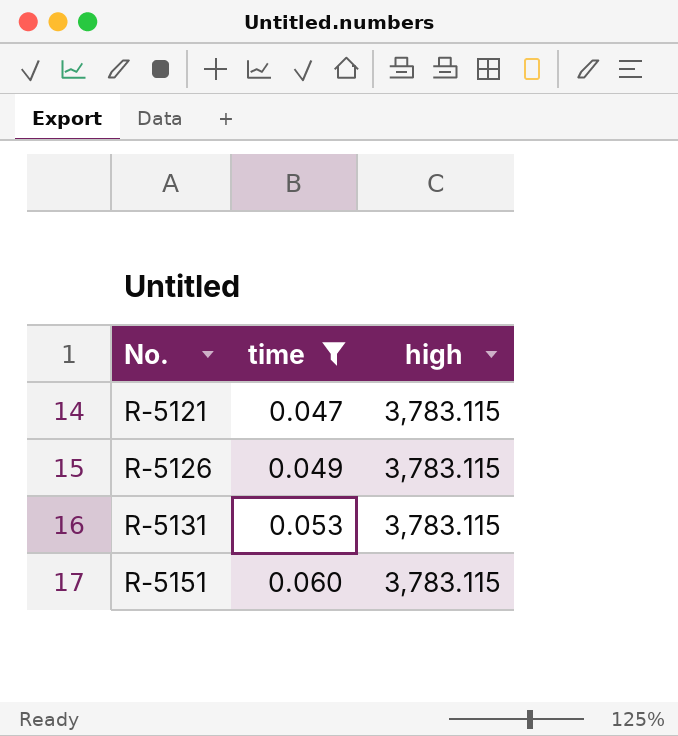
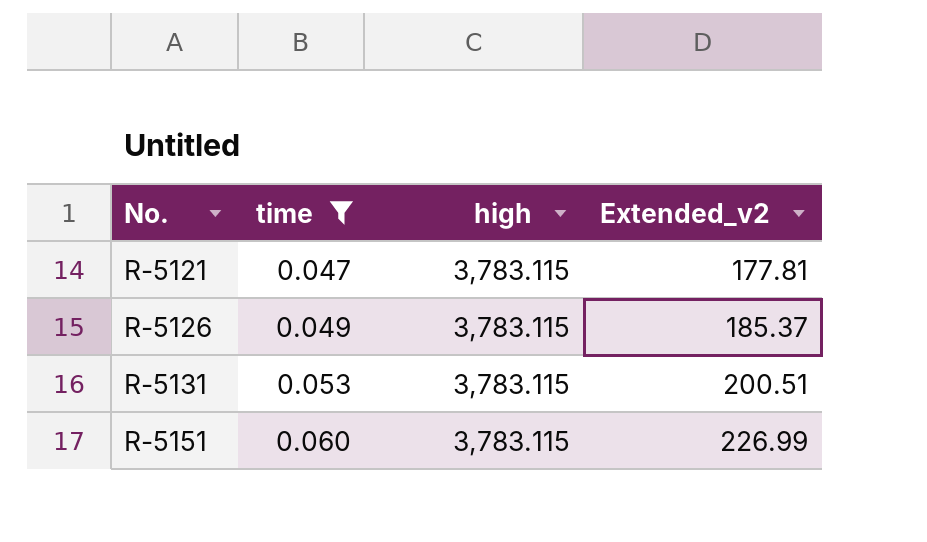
column Extended_v2 | formula: none -> [time] * [high]

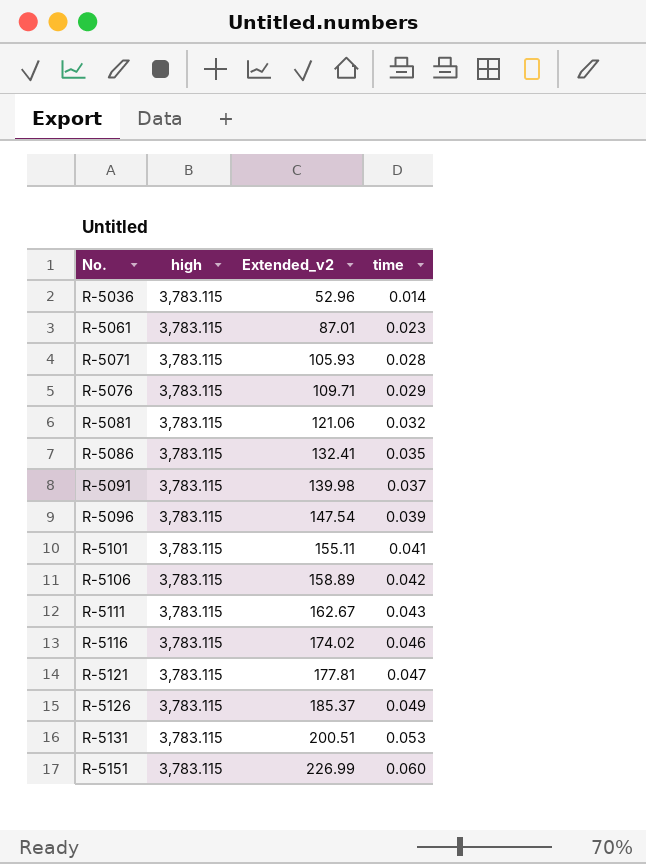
filter: time >= 0.047 -> none
column time | position: 2 -> 4

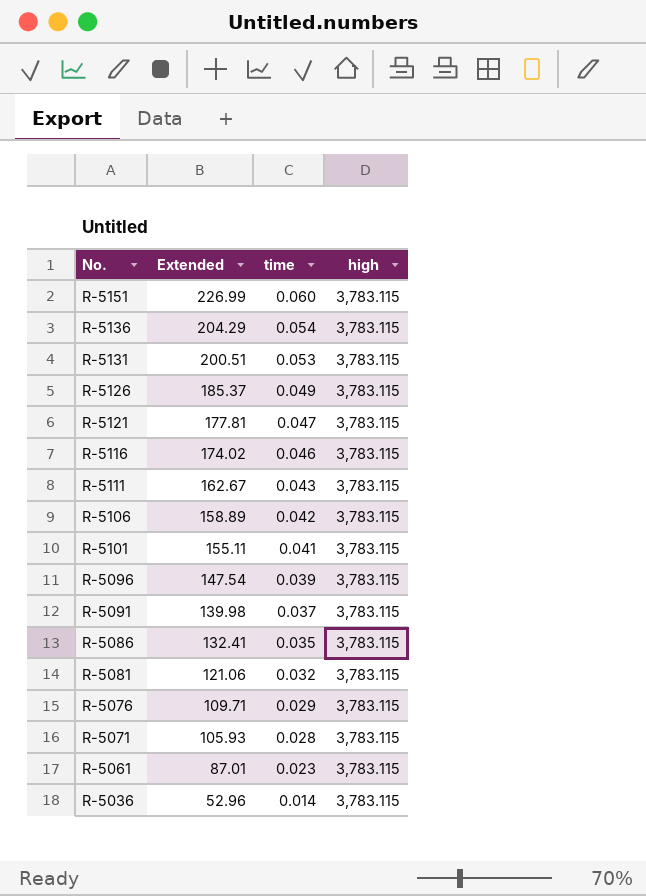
row order: No. ascending -> No. descending
column name: Extended_v2 -> Extended
column high | position: 2 -> 4
row R-5136: none -> 204.29 | 0.054 | 3,783.115

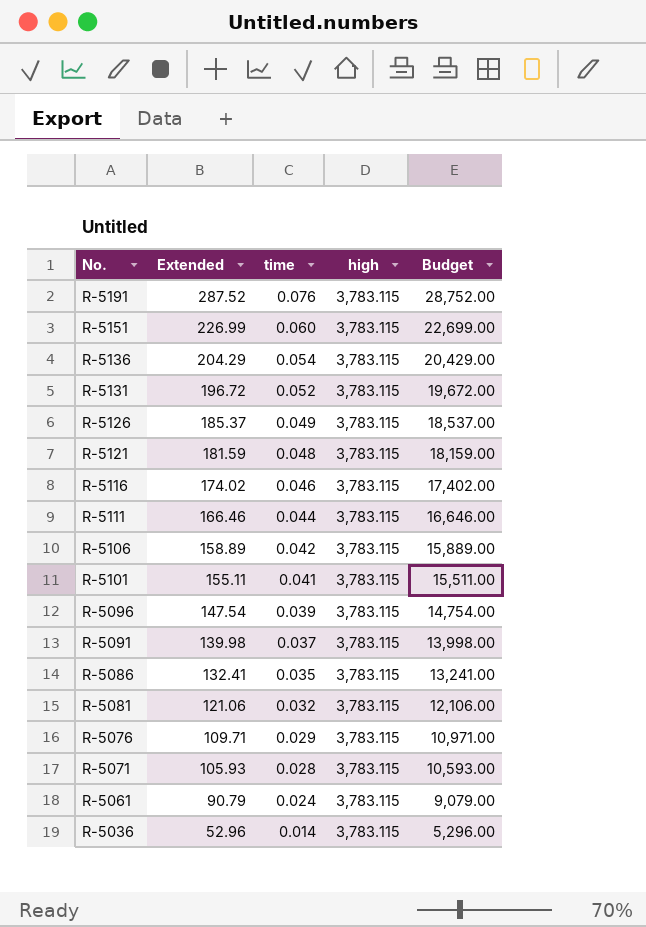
column Budget | formula: none -> [Extended] * 100
row R-5191: none -> 287.52 | 0.076 | 3,783.115 | 28,752.00
R-5131 | Extended: 200.51 -> 196.72
R-5131 | time: 0.053 -> 0.052
R-5121 | Extended: 177.81 -> 181.59
R-5121 | time: 0.047 -> 0.048
R-5111 | Extended: 162.67 -> 166.46
R-5111 | time: 0.043 -> 0.044
R-5061 | Extended: 87.01 -> 90.79
R-5061 | time: 0.023 -> 0.024

